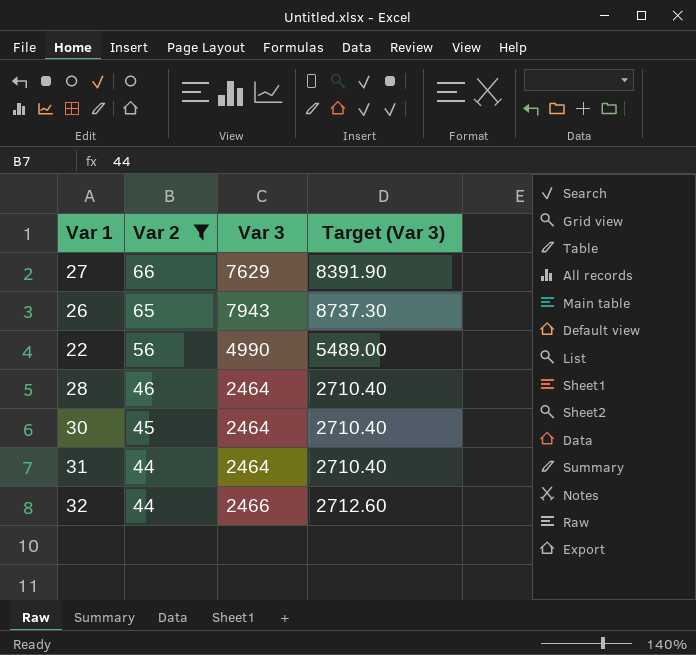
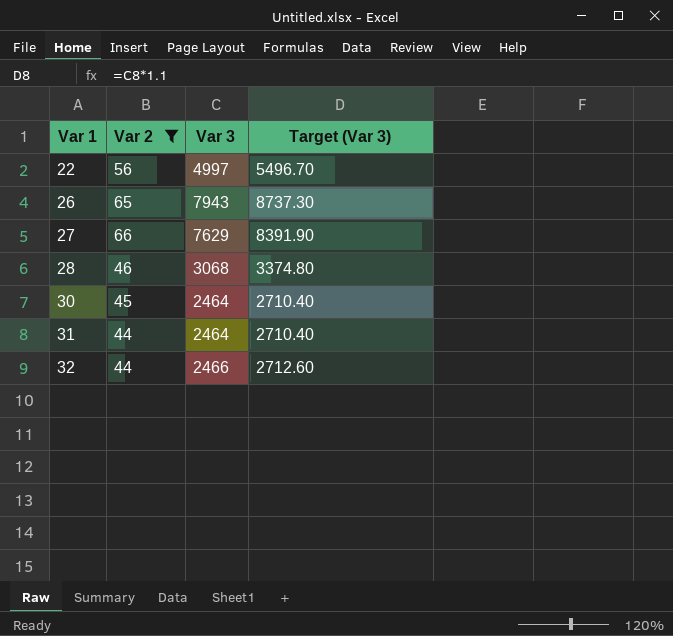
row order: Var 2 descending -> Var 1 ascending
22 | Var 3: 4990 -> 4997
22 | Target (Var 3): 5489.00 -> 5496.70
28 | Var 3: 2464 -> 3068
28 | Target (Var 3): 2710.40 -> 3374.80

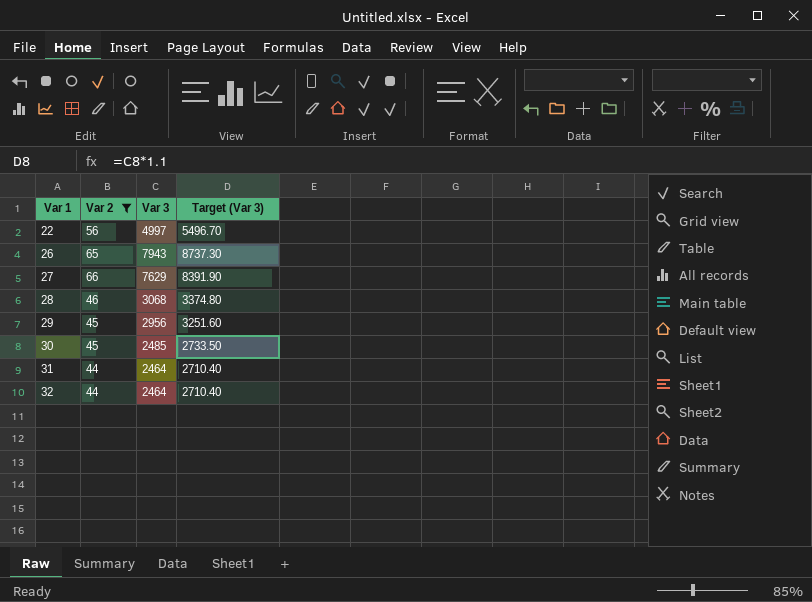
row 29: none -> 45 | 2956 | 3251.60
30 | Var 3: 2464 -> 2485
30 | Target (Var 3): 2710.40 -> 2733.50
32 | Var 3: 2466 -> 2464
32 | Target (Var 3): 2712.60 -> 2710.40

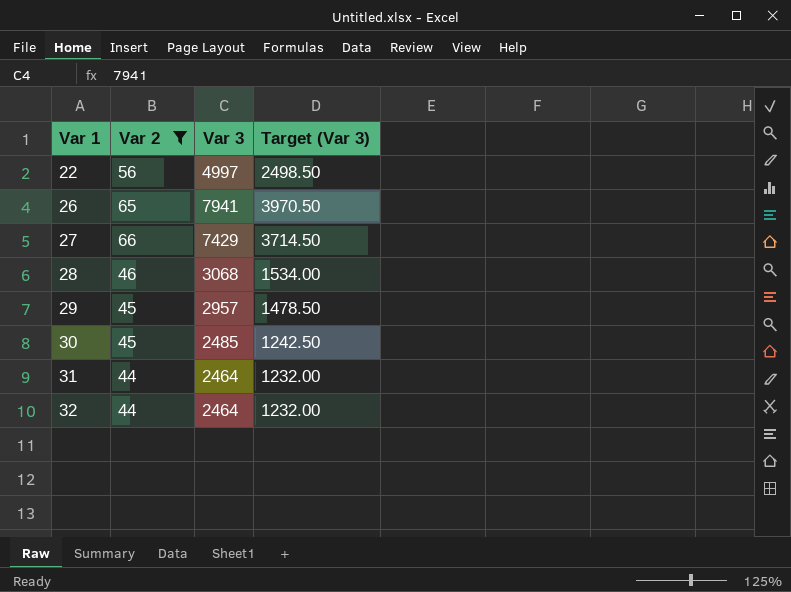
column Target (Var 3) | formula: [Var 3] * 1.1 -> [Var 3] * 0.5
26 | Var 3: 7943 -> 7941
27 | Var 3: 7629 -> 7429
29 | Var 3: 2956 -> 2957

